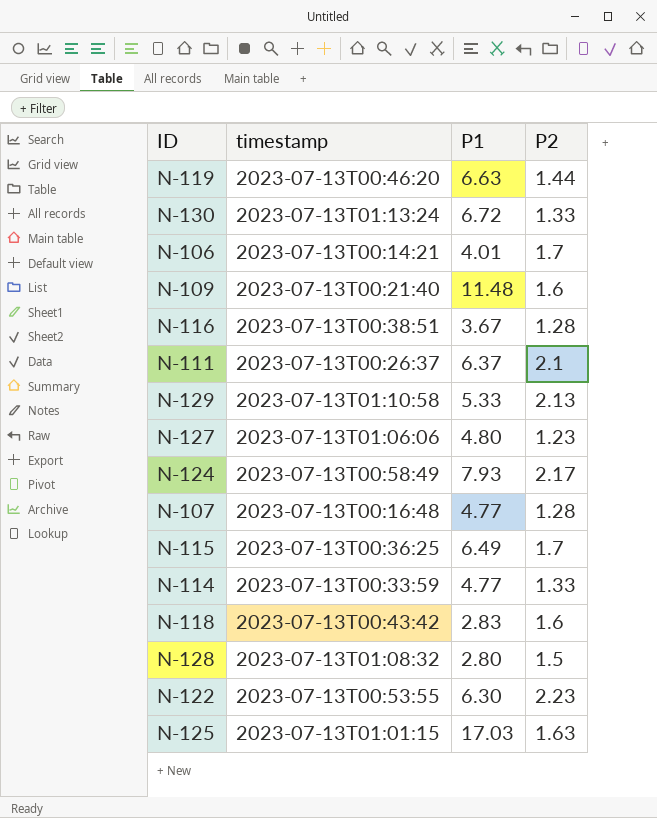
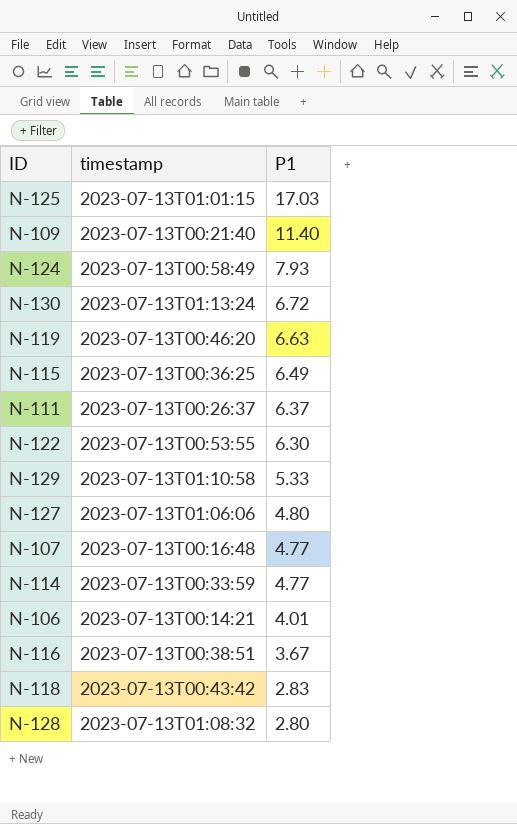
row order: none -> P1 descending
column P2 | position: 4 -> none
N-109 | P1: 11.48 -> 11.40

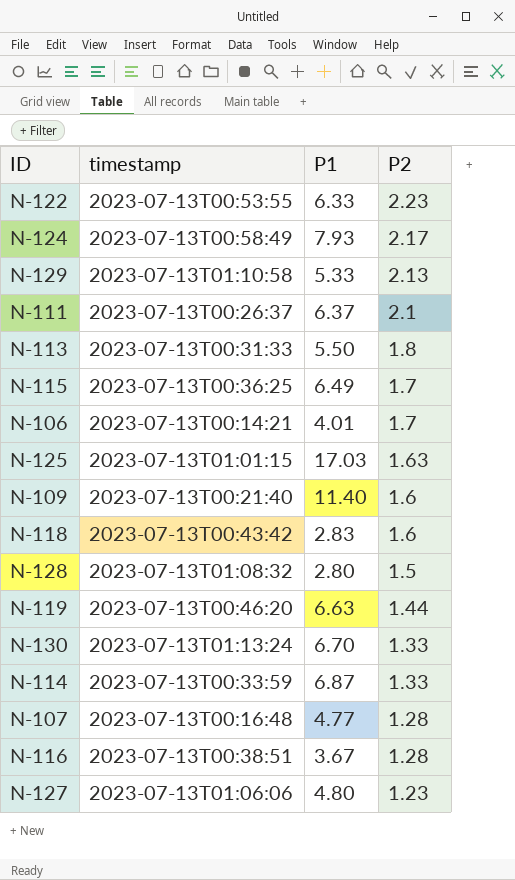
row order: P1 descending -> P2 descending
column P2 | position: none -> 4
N-122 | P1: 6.30 -> 6.33
row N-113: none -> 2023-07-13T00:31:33 | 5.50 | 1.8
N-130 | P1: 6.72 -> 6.70
N-114 | P1: 4.77 -> 6.87

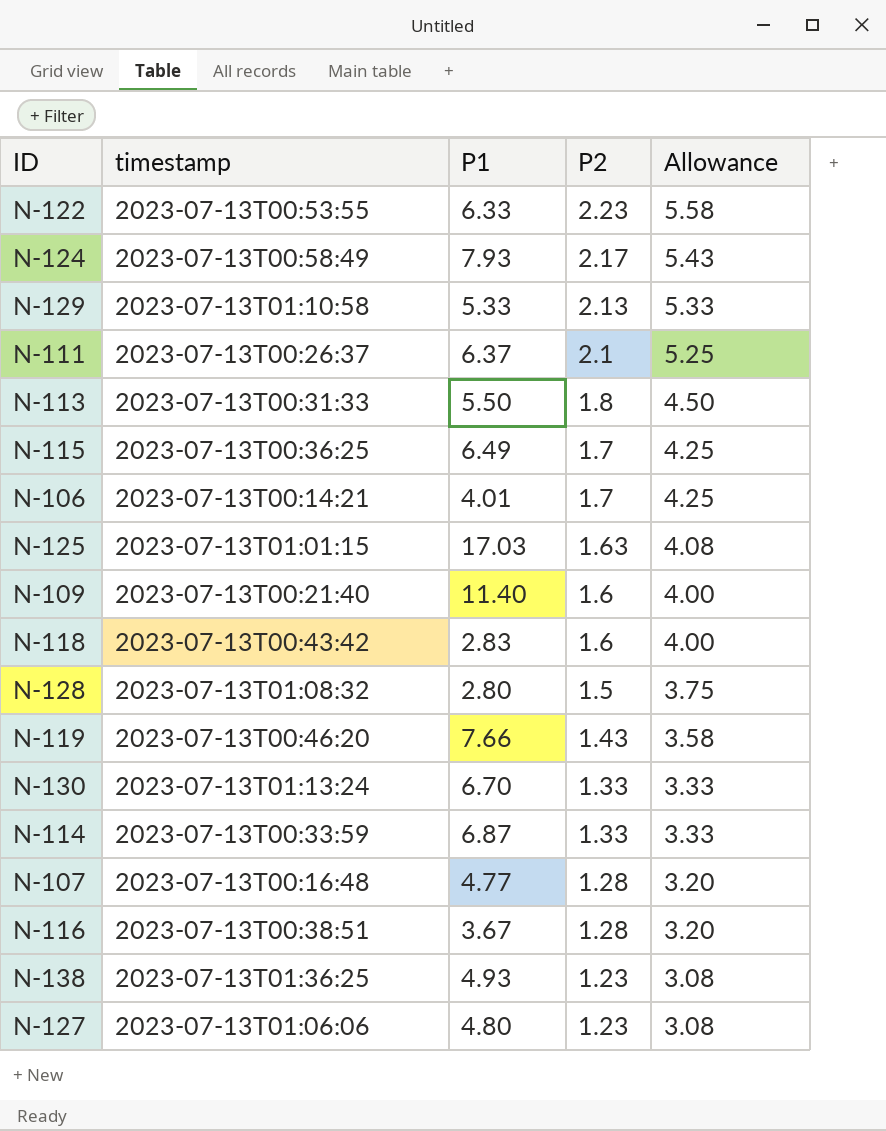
column Allowance | formula: none -> [P2] * 2.5
N-119 | P1: 6.63 -> 7.66
N-119 | P2: 1.44 -> 1.43
row N-138: none -> 2023-07-13T01:36:25 | 4.93 | 1.23 | 3.08

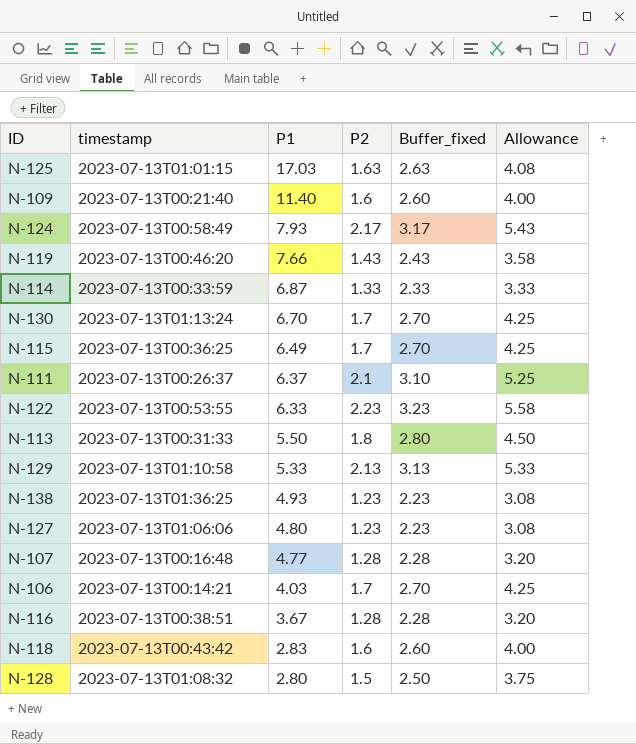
row order: P2 descending -> P1 descending
column Buffer_fixed | formula: none -> [P2] + 1
N-130 | P2: 1.33 -> 1.7
N-130 | Allowance: 3.33 -> 4.25
N-106 | P1: 4.01 -> 4.03

